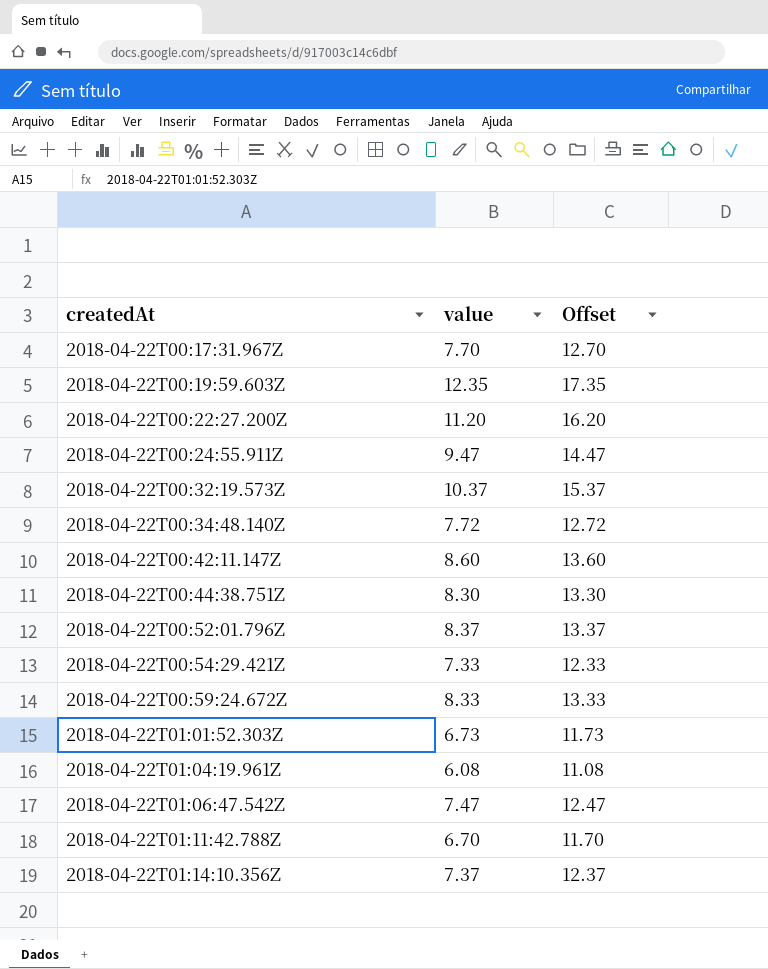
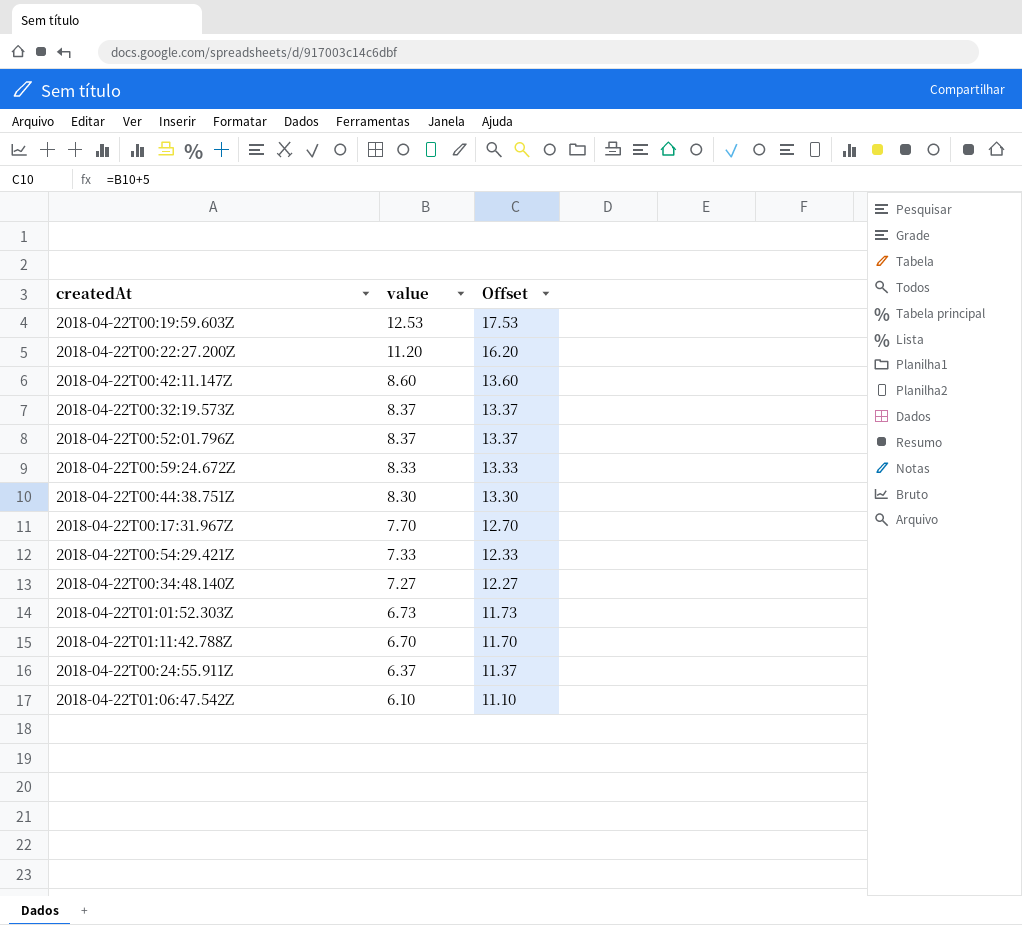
row order: createdAt ascending -> value descending
row 2018-04-22T01:04:19.961Z: 6.08 | 11.08 -> none
row 2018-04-22T01:14:10.356Z: 7.37 | 12.37 -> none
2018-04-22T00:19:59.603Z | value: 12.35 -> 12.53
2018-04-22T00:19:59.603Z | Offset: 17.35 -> 17.53
2018-04-22T00:32:19.573Z | value: 10.37 -> 8.37
2018-04-22T00:32:19.573Z | Offset: 15.37 -> 13.37
2018-04-22T00:34:48.140Z | value: 7.72 -> 7.27
2018-04-22T00:34:48.140Z | Offset: 12.72 -> 12.27
2018-04-22T00:24:55.911Z | value: 9.47 -> 6.37
2018-04-22T00:24:55.911Z | Offset: 14.47 -> 11.37
2018-04-22T01:06:47.542Z | value: 7.47 -> 6.10
2018-04-22T01:06:47.542Z | Offset: 12.47 -> 11.10

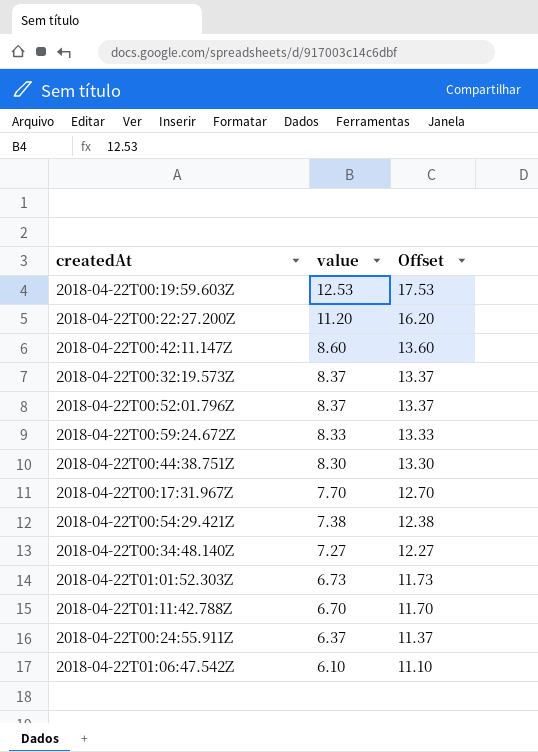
2018-04-22T00:54:29.421Z | value: 7.33 -> 7.38
2018-04-22T00:54:29.421Z | Offset: 12.33 -> 12.38

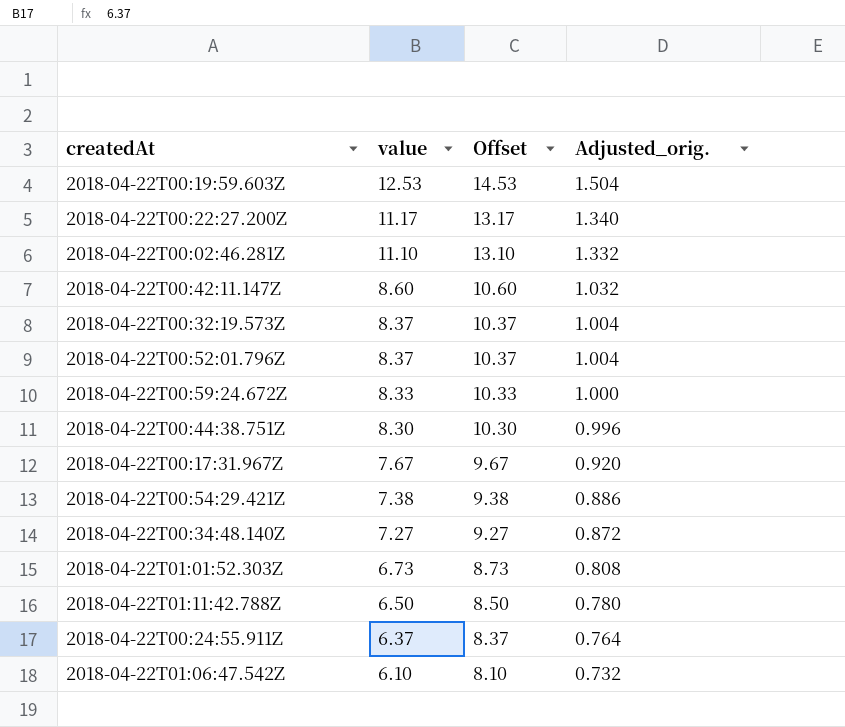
column Offset | formula: [value] + 5 -> [value] + 2
column Adjusted_orig. | formula: none -> [value] * 0.12
2018-04-22T00:22:27.200Z | value: 11.20 -> 11.17
row 2018-04-22T00:02:46.281Z: none -> 11.10 | 13.10 | 1.332
2018-04-22T00:17:31.967Z | value: 7.70 -> 7.67
2018-04-22T01:11:42.788Z | value: 6.70 -> 6.50

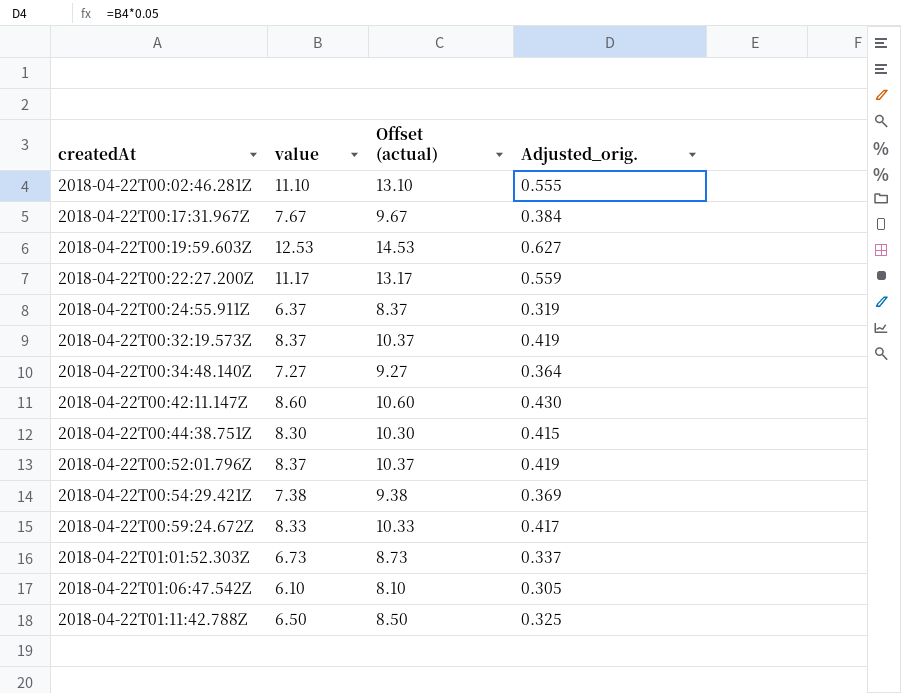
row order: value descending -> createdAt ascending
column name: Offset -> Offset (actual)
column Adjusted_orig. | formula: [value] * 0.12 -> [value] * 0.05

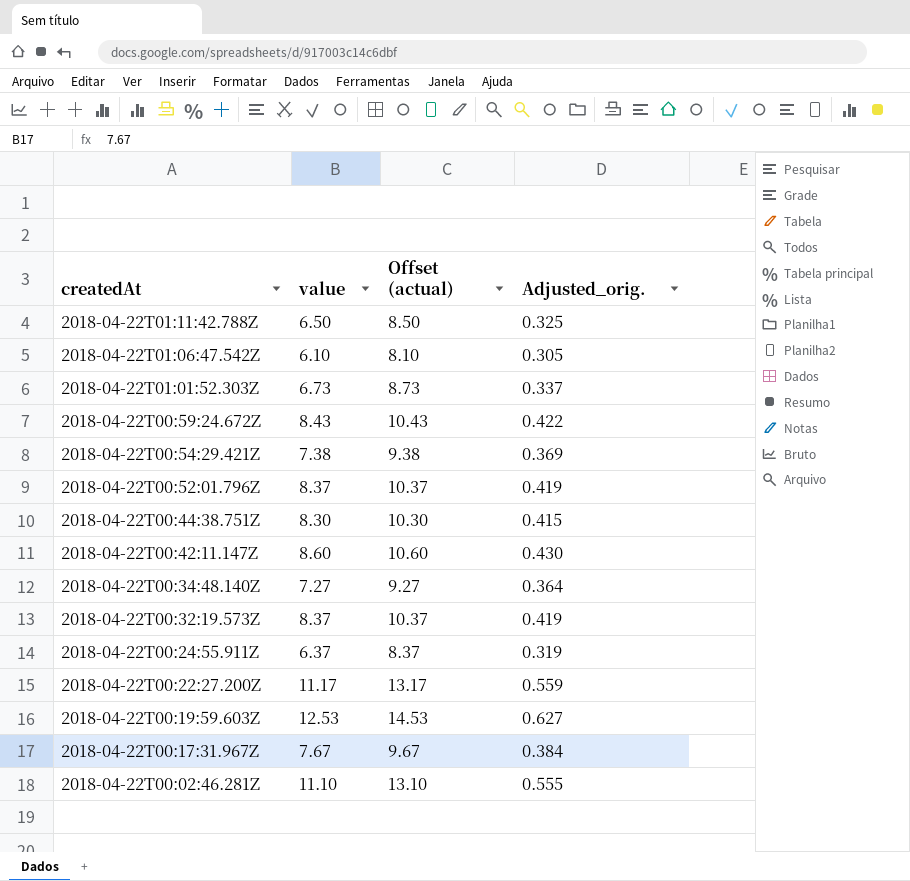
row order: createdAt ascending -> createdAt descending
2018-04-22T00:59:24.672Z | value: 8.33 -> 8.43
2018-04-22T00:59:24.672Z | Offset (actual): 10.33 -> 10.43
2018-04-22T00:59:24.672Z | Adjusted_orig.: 0.417 -> 0.422

